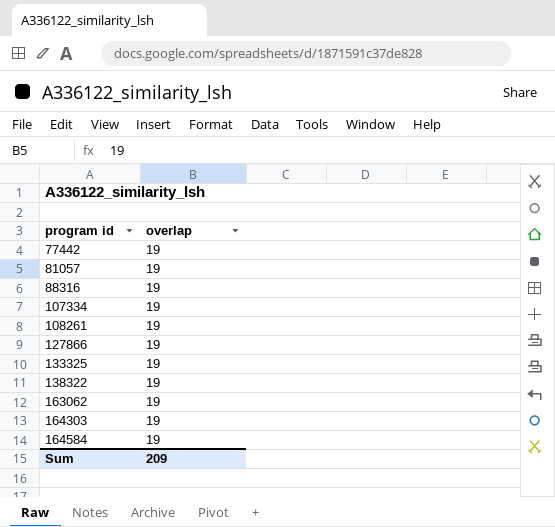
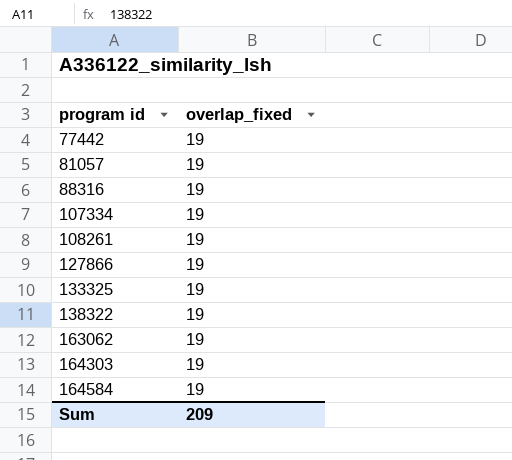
column name: overlap -> overlap_fixed

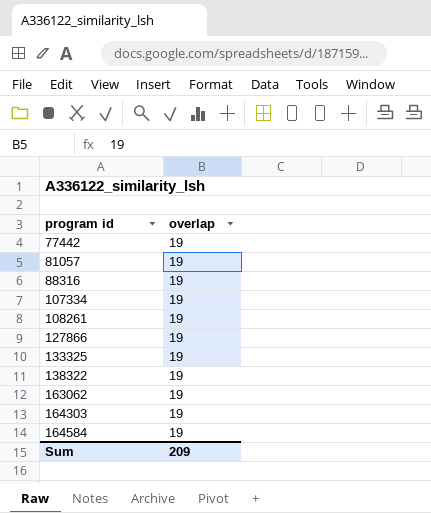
column name: overlap_fixed -> overlap

